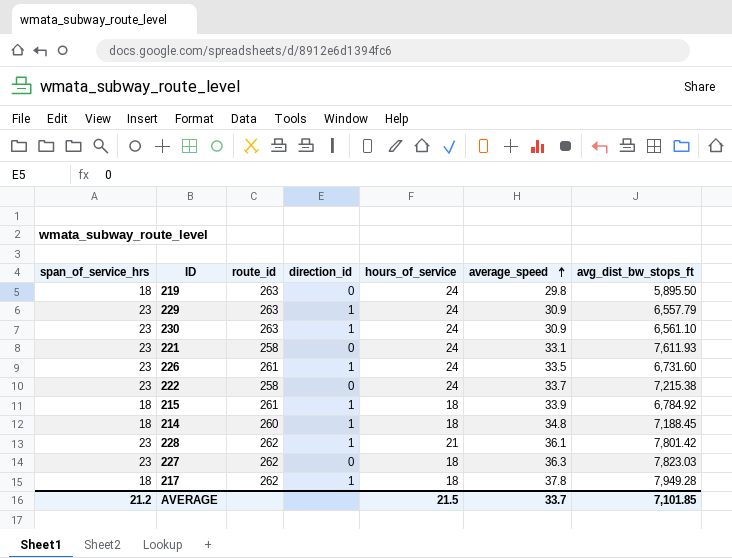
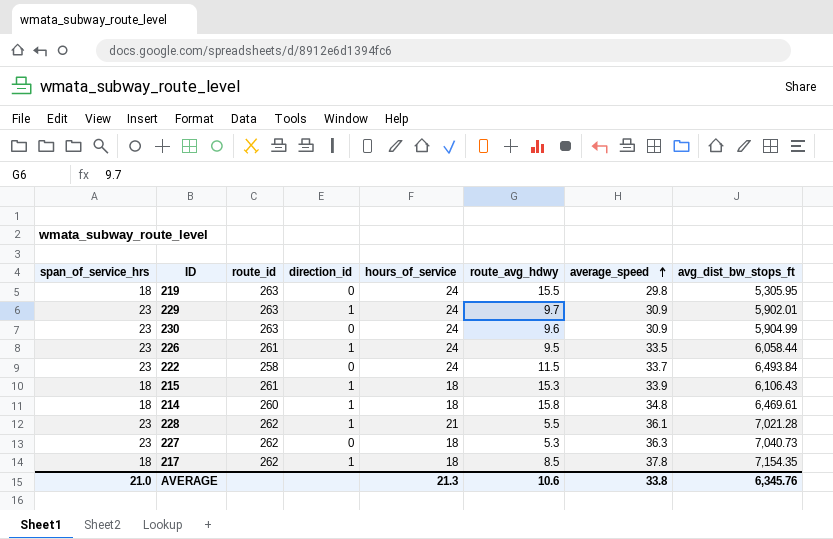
column route_avg_hdwy | position: none -> 6
row 221: 23 | 258 | 0 | 24 | 33.1 | 7,611.93 -> none
219 | avg_dist_bw_stops_ft: 5,895.50 -> 5,305.95
229 | avg_dist_bw_stops_ft: 6,557.79 -> 5,902.01
230 | direction_id: 1 -> 0
230 | avg_dist_bw_stops_ft: 6,561.10 -> 5,904.99
226 | avg_dist_bw_stops_ft: 6,731.60 -> 6,058.44
222 | avg_dist_bw_stops_ft: 7,215.38 -> 6,493.84
215 | avg_dist_bw_stops_ft: 6,784.92 -> 6,106.43
214 | avg_dist_bw_stops_ft: 7,188.45 -> 6,469.61
228 | avg_dist_bw_stops_ft: 7,801.42 -> 7,021.28
227 | avg_dist_bw_stops_ft: 7,823.03 -> 7,040.73
217 | avg_dist_bw_stops_ft: 7,949.28 -> 7,154.35
AVERAGE | span_of_service_hrs: 21.2 -> 21.0
AVERAGE | hours_of_service: 21.5 -> 21.3
AVERAGE | average_speed: 33.7 -> 33.8
AVERAGE | avg_dist_bw_stops_ft: 7,101.85 -> 6,345.76

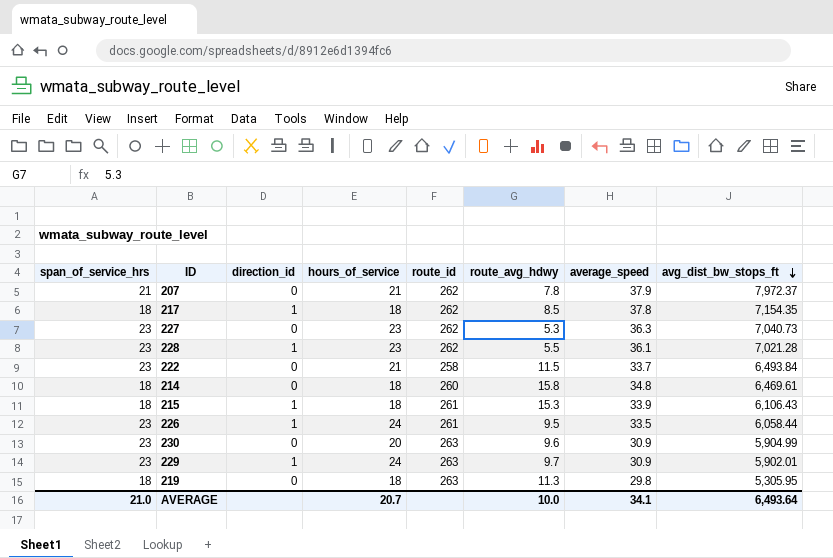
row order: average_speed ascending -> avg_dist_bw_stops_ft descending
column route_id | position: 3 -> 5
row 207: none -> 21 | 0 | 21 | 262 | 7.8 | 37.9 | 7,972.37
227 | hours_of_service: 18 -> 23
228 | hours_of_service: 21 -> 23
222 | hours_of_service: 24 -> 21
214 | direction_id: 1 -> 0
230 | hours_of_service: 24 -> 20
219 | hours_of_service: 24 -> 18
219 | route_avg_hdwy: 15.5 -> 11.3
AVERAGE | hours_of_service: 21.3 -> 20.7
AVERAGE | route_avg_hdwy: 10.6 -> 10.0
AVERAGE | average_speed: 33.8 -> 34.1
AVERAGE | avg_dist_bw_stops_ft: 6,345.76 -> 6,493.64

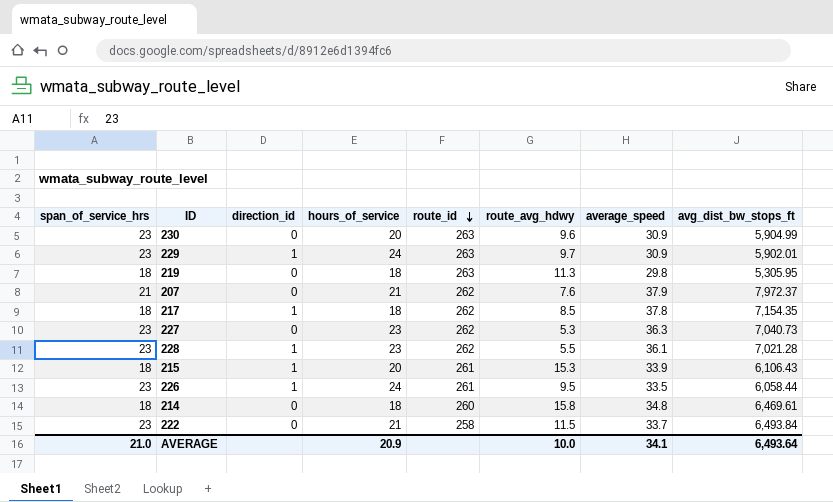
row order: avg_dist_bw_stops_ft descending -> route_id descending
207 | route_avg_hdwy: 7.8 -> 7.6
215 | hours_of_service: 18 -> 20
AVERAGE | hours_of_service: 20.7 -> 20.9

